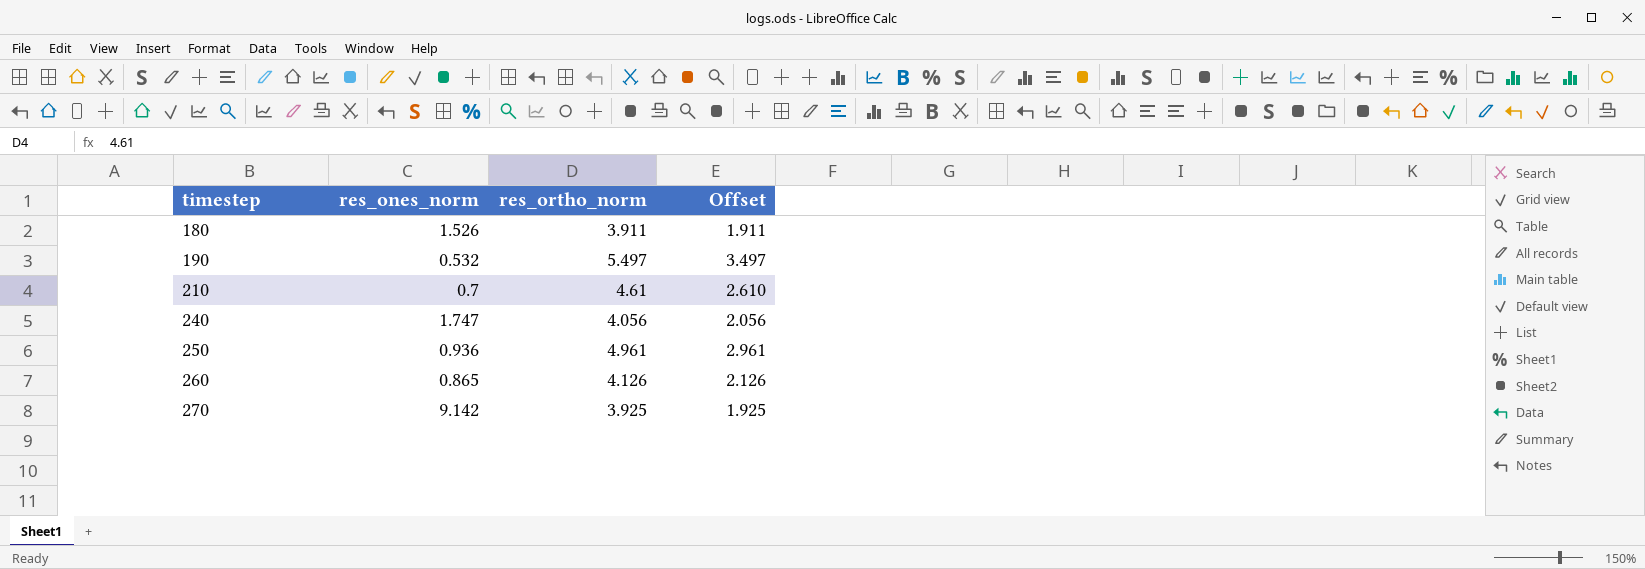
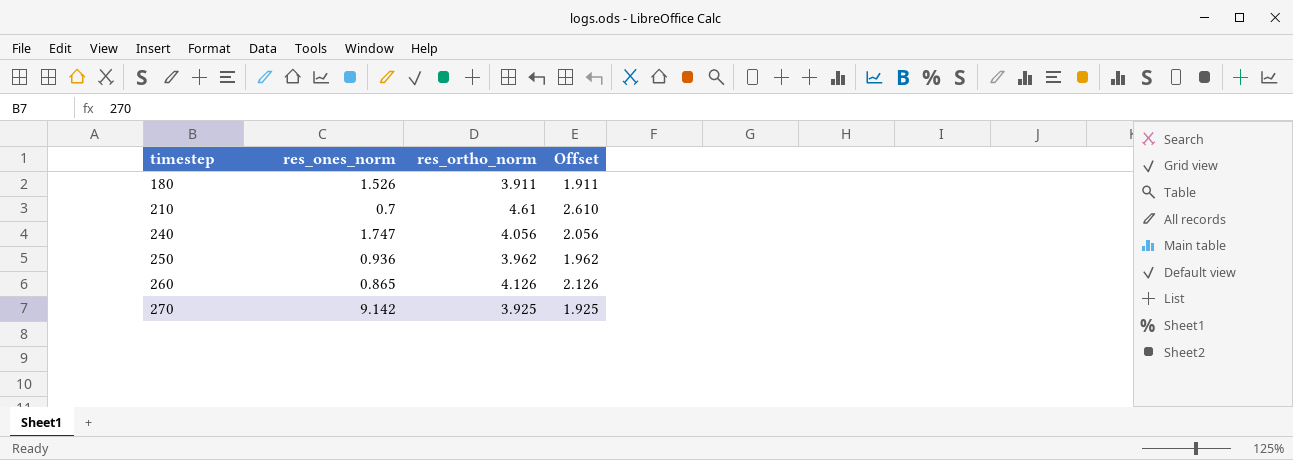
row 190: 0.532 | 5.497 | 3.497 -> none
250 | res_ortho_norm: 4.961 -> 3.962
250 | Offset: 2.961 -> 1.962

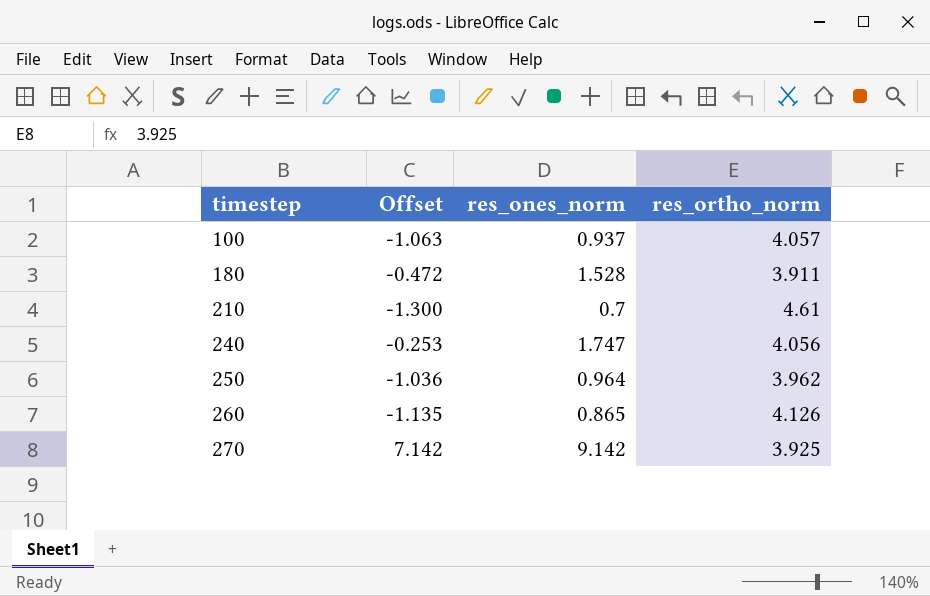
column Offset | formula: [res_ortho_norm] - 2 -> [res_ones_norm] - 2
column Offset | position: 4 -> 2
row 100: none -> -1.063 | 0.937 | 4.057
180 | res_ones_norm: 1.526 -> 1.528
250 | res_ones_norm: 0.936 -> 0.964

